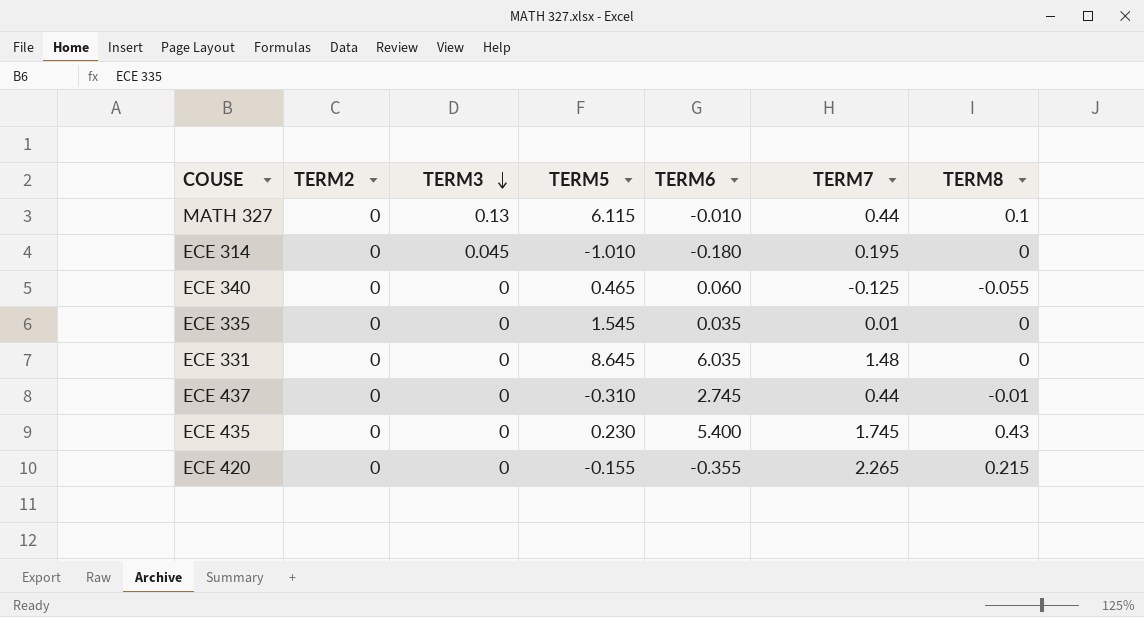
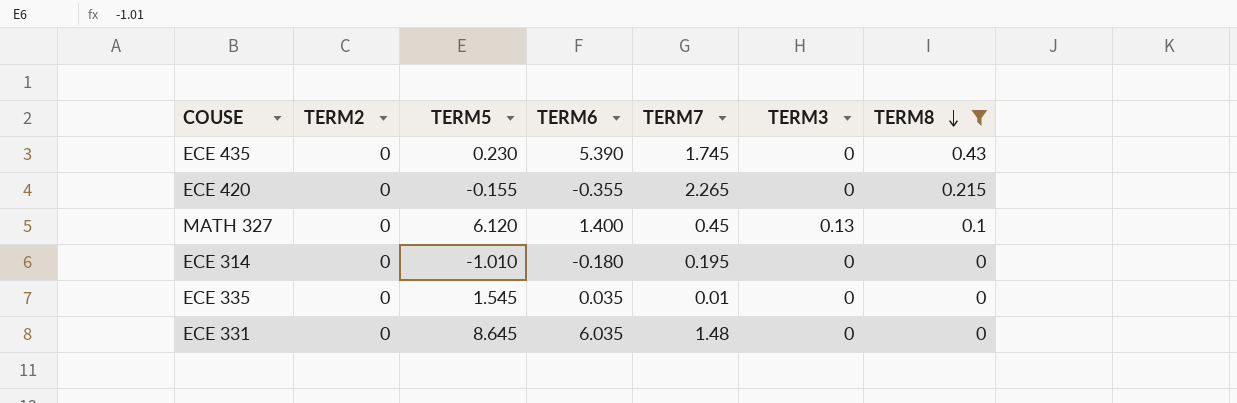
filter: none -> TERM8 >= 0
row order: TERM3 descending -> TERM8 descending
column TERM3 | position: 3 -> 6
ECE 435 | TERM6: 5.400 -> 5.390
MATH 327 | TERM5: 6.115 -> 6.120
MATH 327 | TERM6: -0.010 -> 1.400
MATH 327 | TERM7: 0.44 -> 0.45
ECE 314 | TERM3: 0.045 -> 0

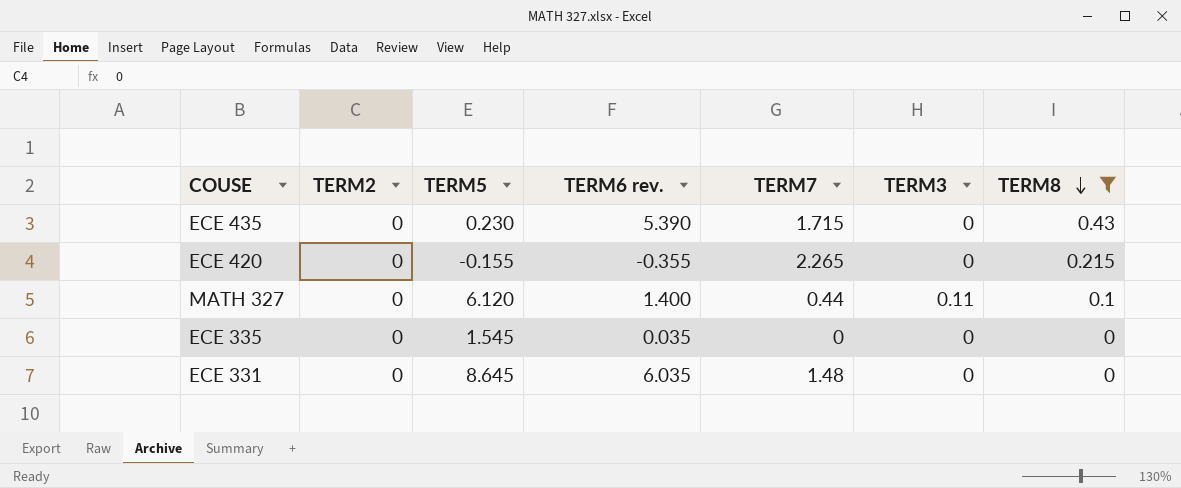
column name: TERM6 -> TERM6 rev.
row ECE 314: 0 | -1.010 | -0.180 | 0.195 | 0 | 0 -> none
ECE 435 | TERM7: 1.745 -> 1.715
MATH 327 | TERM7: 0.45 -> 0.44
MATH 327 | TERM3: 0.13 -> 0.11
ECE 335 | TERM7: 0.01 -> 0

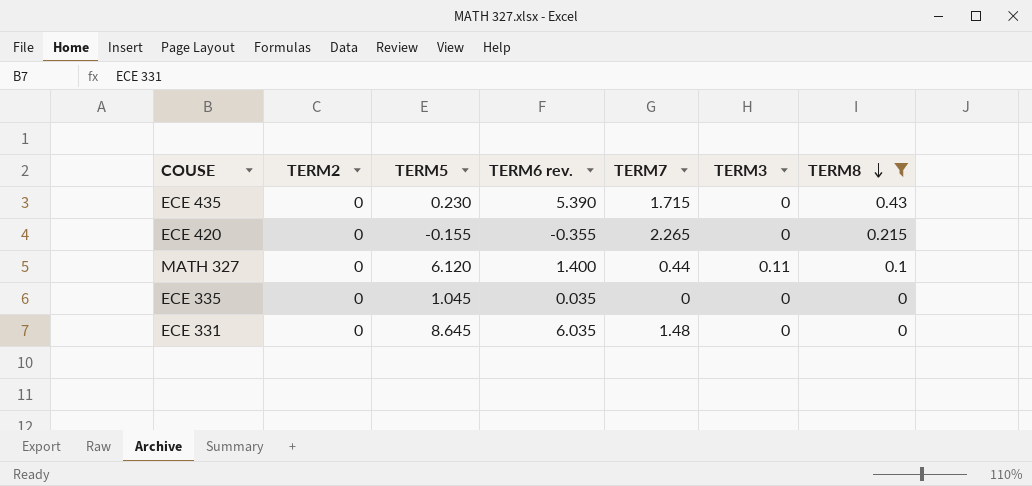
ECE 335 | TERM5: 1.545 -> 1.045

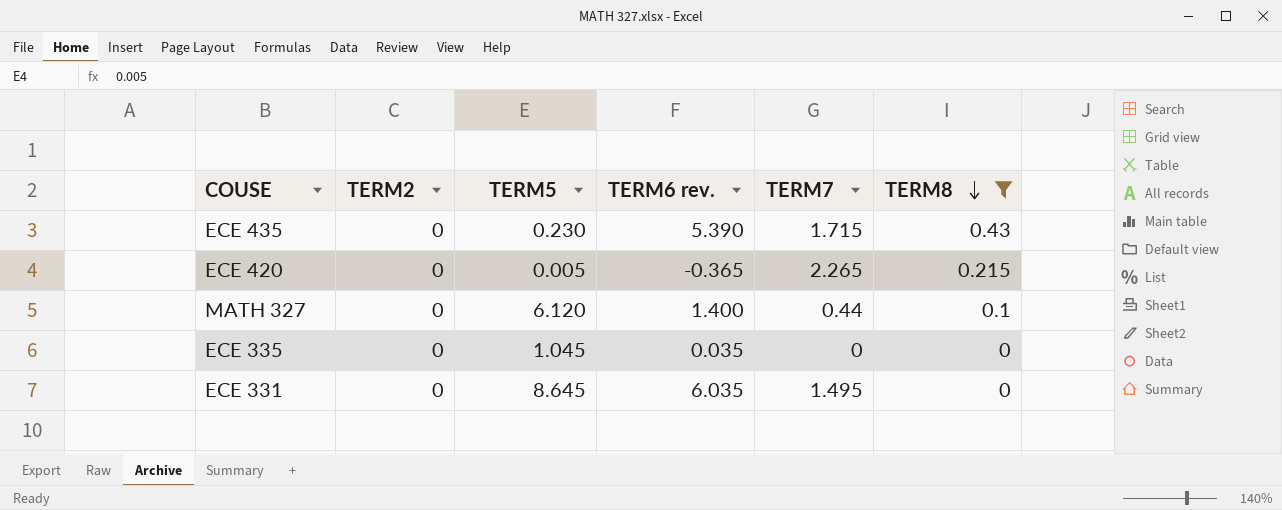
column TERM3 | position: 6 -> none
ECE 420 | TERM5: -0.155 -> 0.005
ECE 420 | TERM6 rev.: -0.355 -> -0.365
ECE 331 | TERM7: 1.48 -> 1.495

